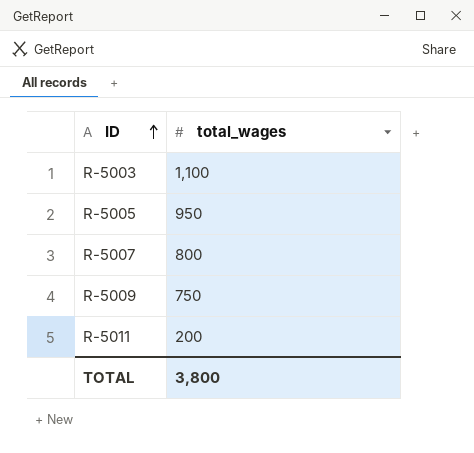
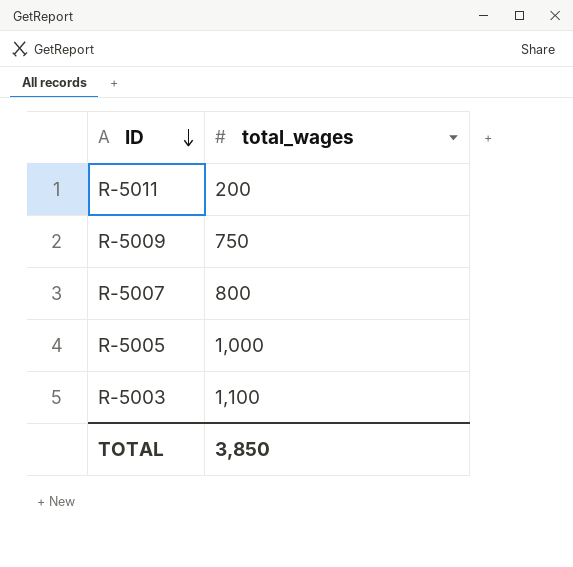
row order: ID ascending -> ID descending
R-5005 | total_wages: 950 -> 1,000
TOTAL | total_wages: 3,800 -> 3,850

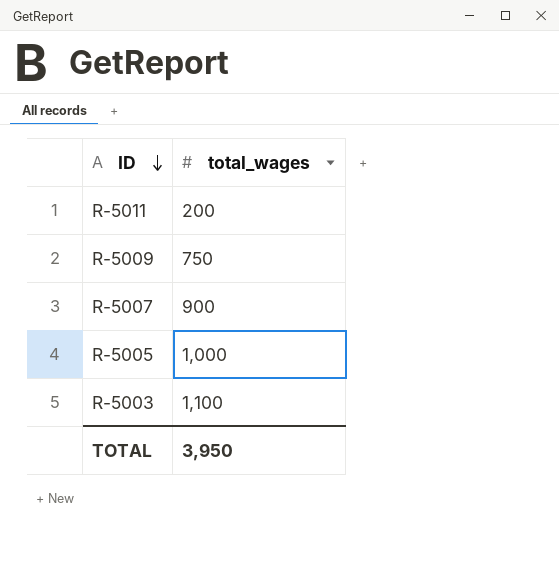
R-5007 | total_wages: 800 -> 900
TOTAL | total_wages: 3,850 -> 3,950

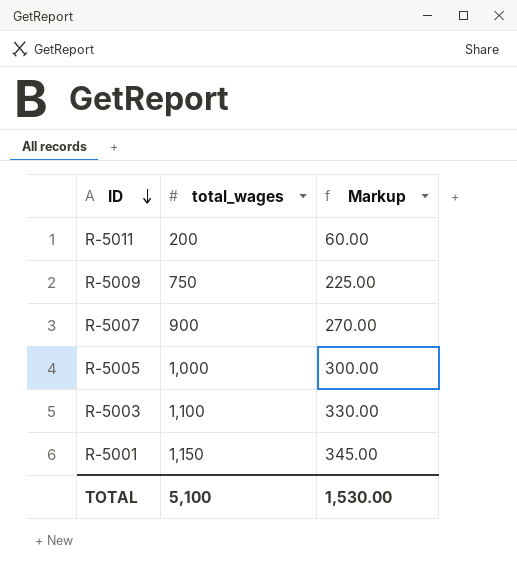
column Markup | formula: none -> [total_wages] * 0.3
row R-5001: none -> 1,150 | 345.00
TOTAL | total_wages: 3,950 -> 5,100

